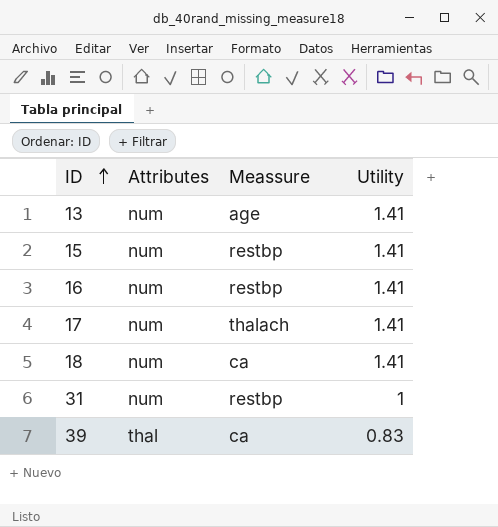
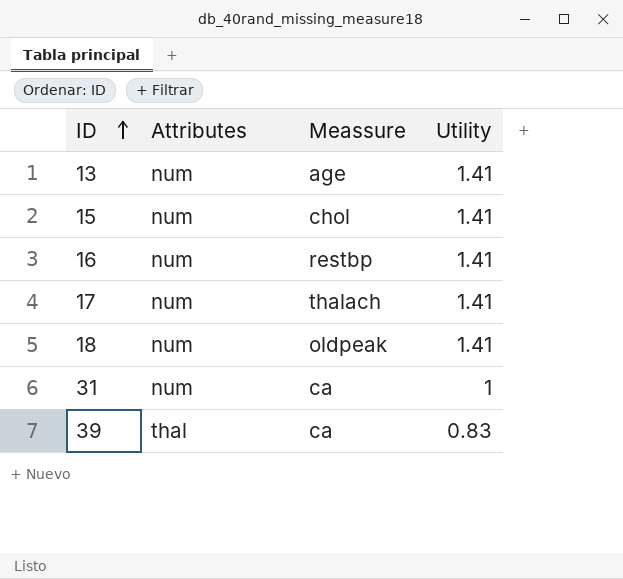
15 | Meassure: restbp -> chol
18 | Meassure: ca -> oldpeak
31 | Meassure: restbp -> ca

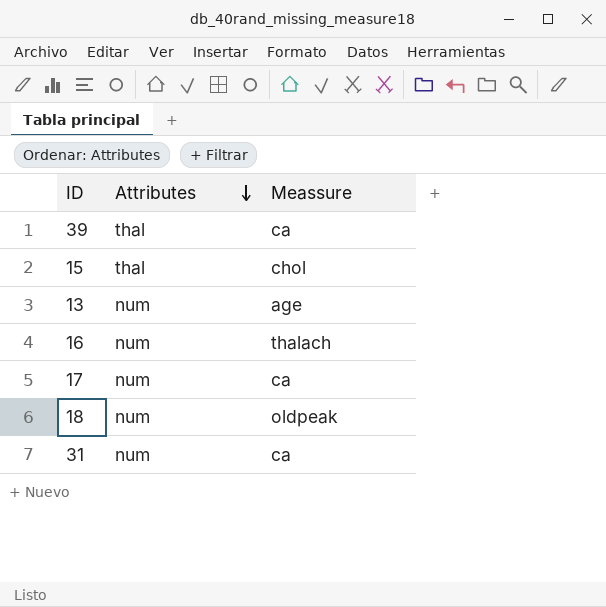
row order: ID ascending -> Attributes descending
column Utility | position: 4 -> none
15 | Attributes: num -> thal
16 | Meassure: restbp -> thalach
17 | Meassure: thalach -> ca

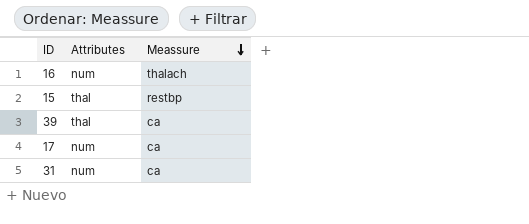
row order: Attributes descending -> Meassure descending
row 13: num | age -> none
row 18: num | oldpeak -> none
15 | Meassure: chol -> restbp

